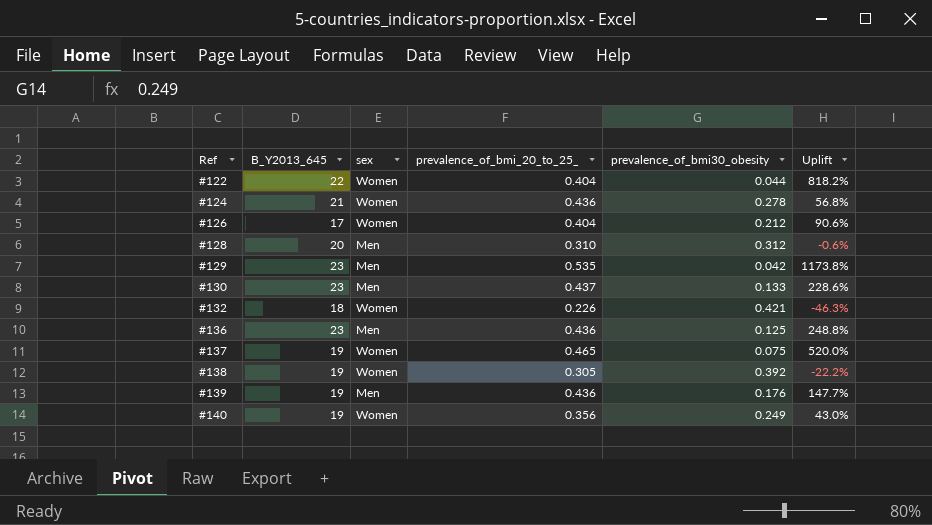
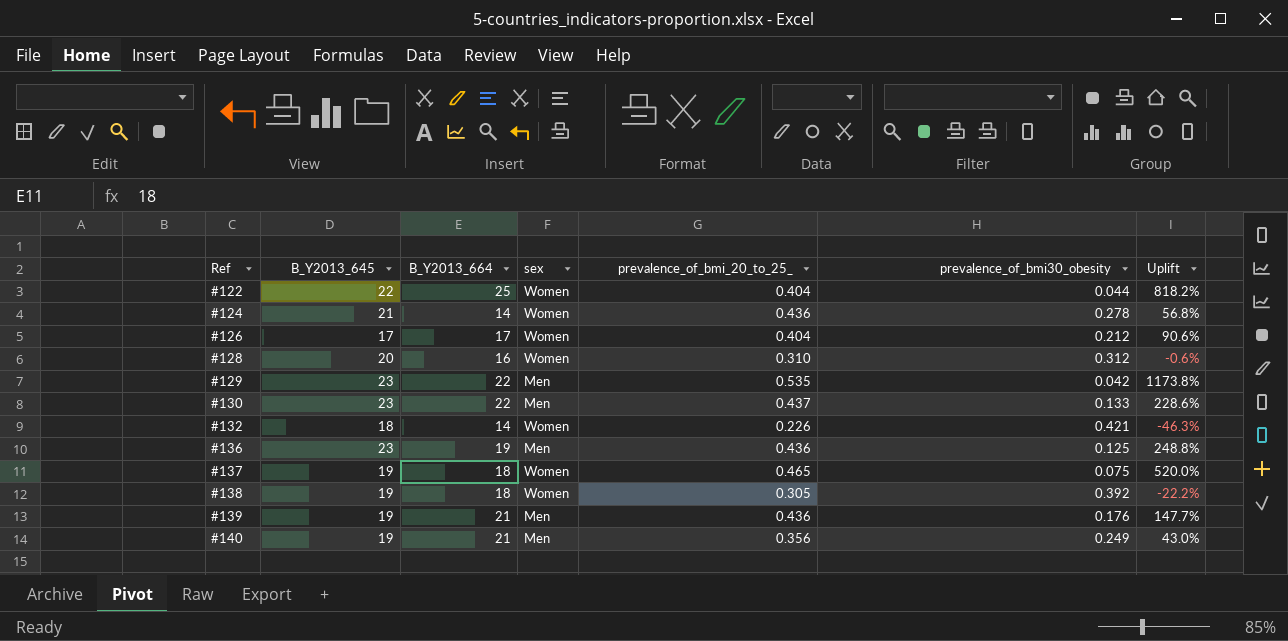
column B_Y2013_664 | position: none -> 3
#128 | sex: Men -> Women
#140 | sex: Women -> Men

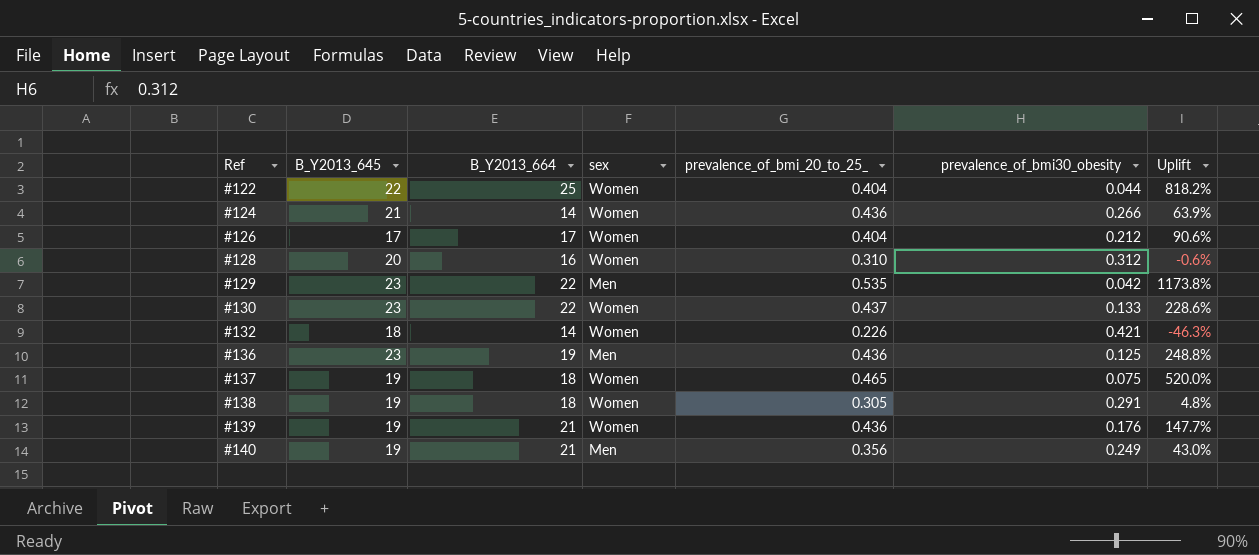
#124 | prevalence_of_bmi30_obesity: 0.278 -> 0.266
#124 | Uplift: 56.8% -> 63.9%
#130 | sex: Men -> Women
#138 | prevalence_of_bmi30_obesity: 0.392 -> 0.291
#138 | Uplift: -22.2% -> 4.8%
#139 | sex: Men -> Women

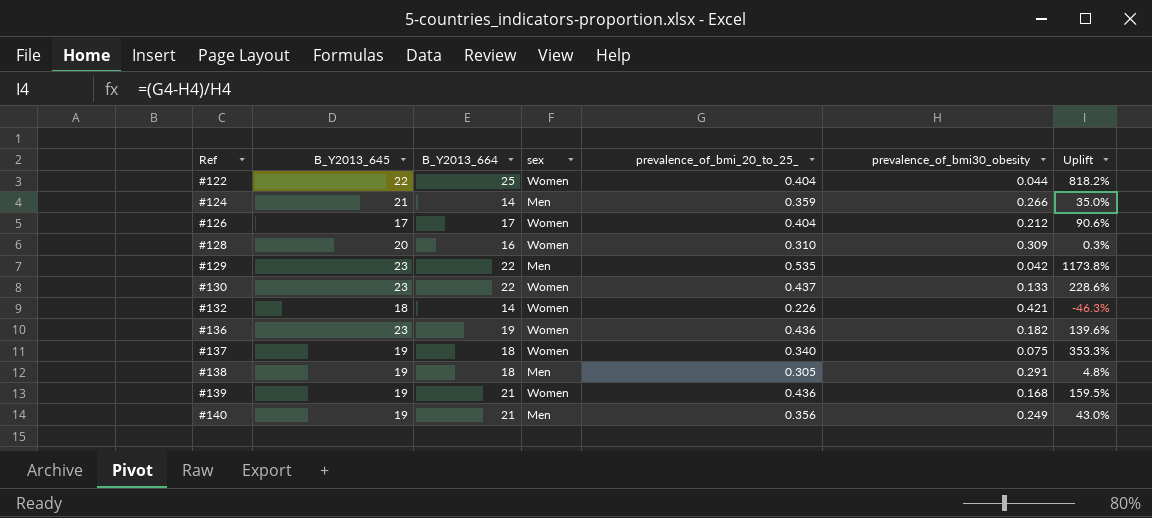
#124 | sex: Women -> Men
#124 | prevalence_of_bmi_20_to_25_: 0.436 -> 0.359
#124 | Uplift: 63.9% -> 35.0%
#128 | prevalence_of_bmi30_obesity: 0.312 -> 0.309
#128 | Uplift: -0.6% -> 0.3%
#136 | sex: Men -> Women
#136 | prevalence_of_bmi30_obesity: 0.125 -> 0.182
#136 | Uplift: 248.8% -> 139.6%
#137 | prevalence_of_bmi_20_to_25_: 0.465 -> 0.340
#137 | Uplift: 520.0% -> 353.3%
#138 | sex: Women -> Men
#139 | prevalence_of_bmi30_obesity: 0.176 -> 0.168
#139 | Uplift: 147.7% -> 159.5%

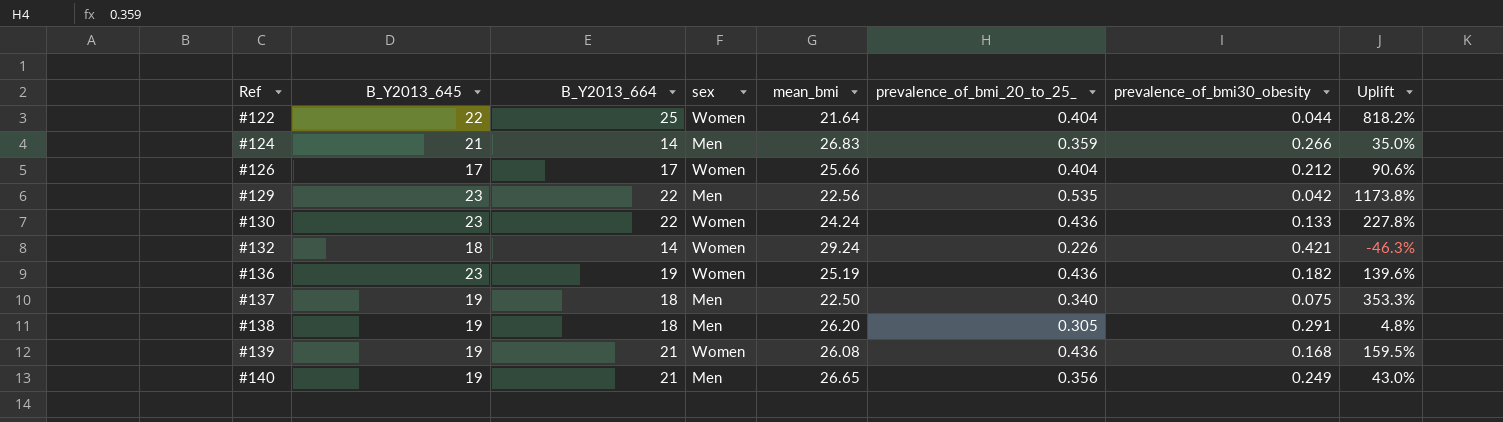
column mean_bmi | position: none -> 5
row #128: 20 | 16 | Women | 0.310 | 0.309 | 0.3% -> none
#130 | prevalence_of_bmi_20_to_25_: 0.437 -> 0.436
#130 | Uplift: 228.6% -> 227.8%
#137 | sex: Women -> Men

